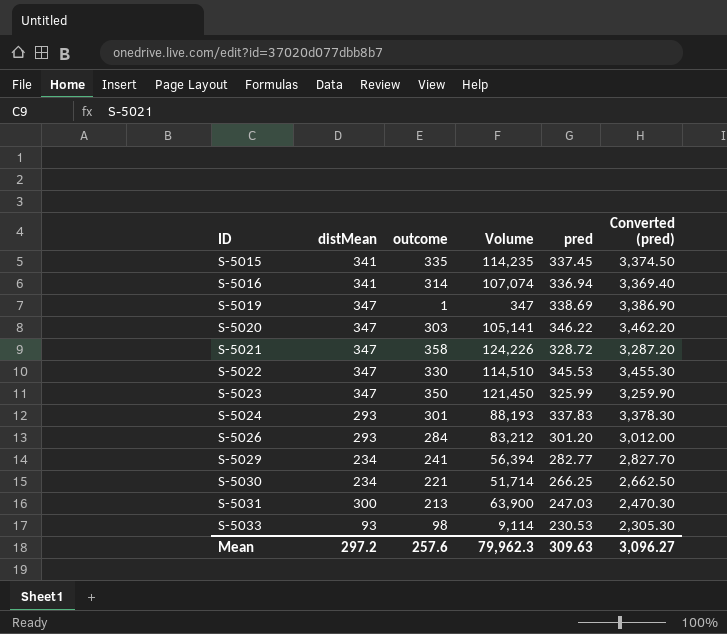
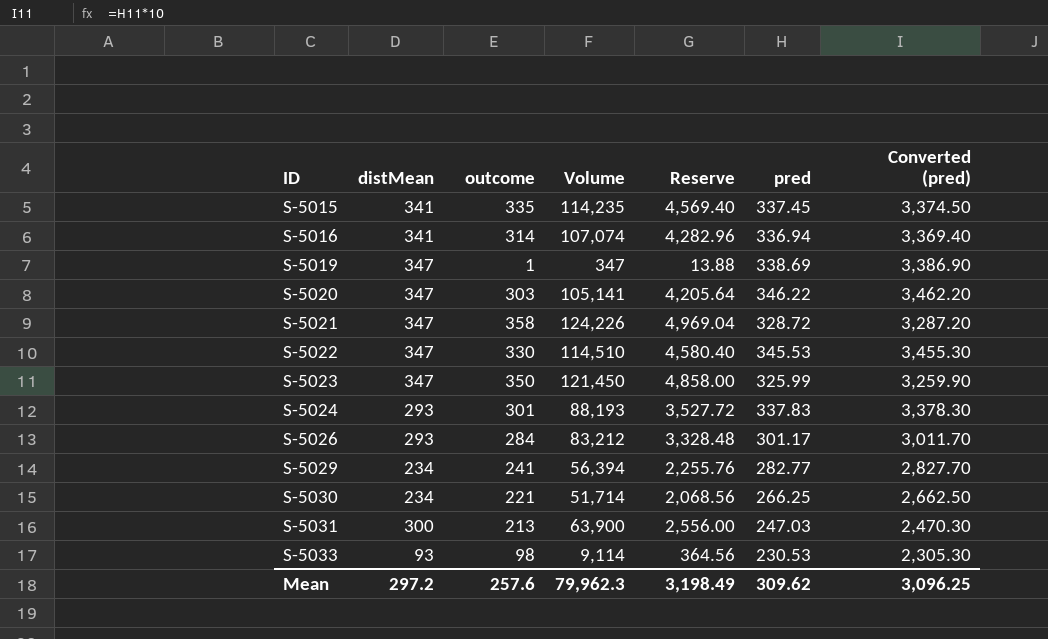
column Reserve | formula: none -> [Volume] * 0.04
S-5026 | pred: 301.20 -> 301.17
S-5026 | Converted (pred): 3,012.00 -> 3,011.70
Mean | pred: 309.63 -> 309.62
Mean | Converted (pred): 3,096.27 -> 3,096.25

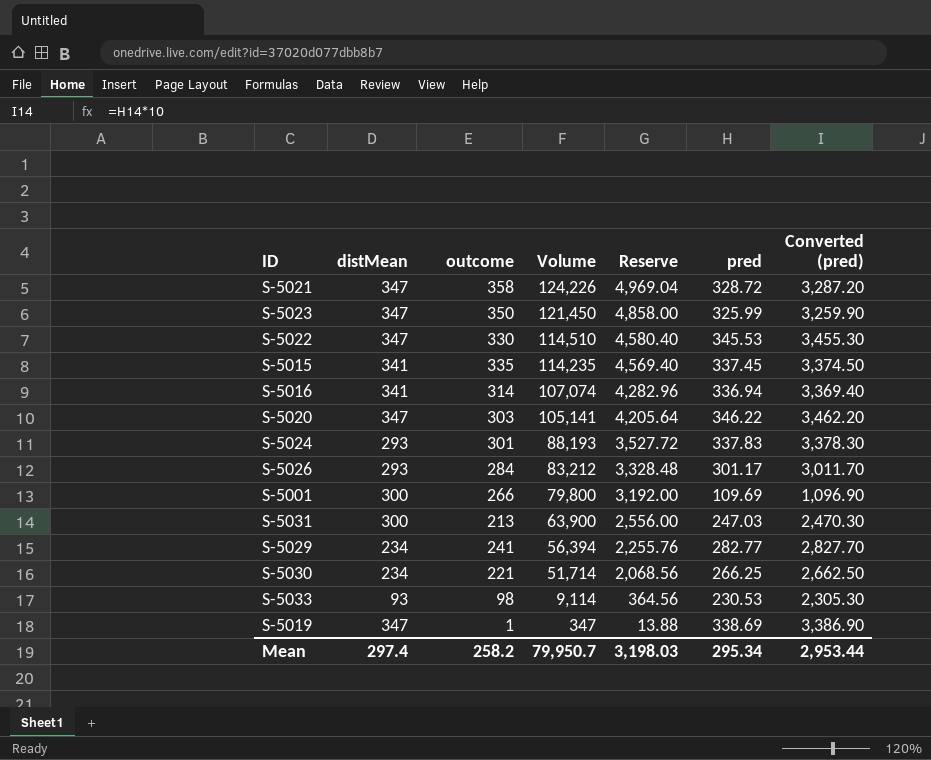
row order: ID ascending -> Volume descending
row S-5001: none -> 300 | 266 | 79,800 | 3,192.00 | 109.69 | 1,096.90
Mean | distMean: 297.2 -> 297.4
Mean | outcome: 257.6 -> 258.2
Mean | Volume: 79,962.3 -> 79,950.7
Mean | Reserve: 3,198.49 -> 3,198.03
Mean | pred: 309.62 -> 295.34
Mean | Converted (pred): 3,096.25 -> 2,953.44

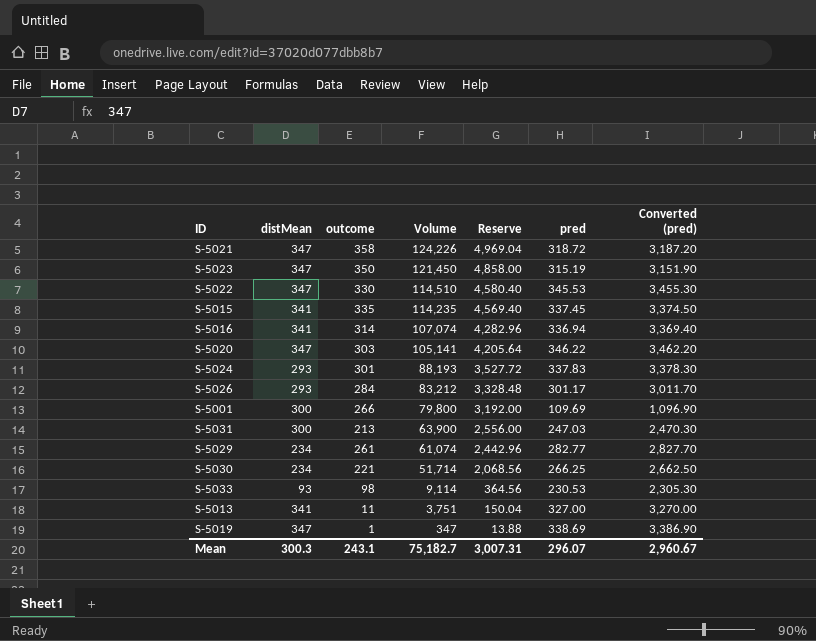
S-5021 | pred: 328.72 -> 318.72
S-5021 | Converted (pred): 3,287.20 -> 3,187.20
S-5023 | pred: 325.99 -> 315.19
S-5023 | Converted (pred): 3,259.90 -> 3,151.90
S-5029 | outcome: 241 -> 261
S-5029 | Volume: 56,394 -> 61,074
S-5029 | Reserve: 2,255.76 -> 2,442.96
row S-5013: none -> 341 | 11 | 3,751 | 150.04 | 327.00 | 3,270.00
Mean | distMean: 297.4 -> 300.3
Mean | outcome: 258.2 -> 243.1
Mean | Volume: 79,950.7 -> 75,182.7
Mean | Reserve: 3,198.03 -> 3,007.31
Mean | pred: 295.34 -> 296.07
Mean | Converted (pred): 2,953.44 -> 2,960.67

